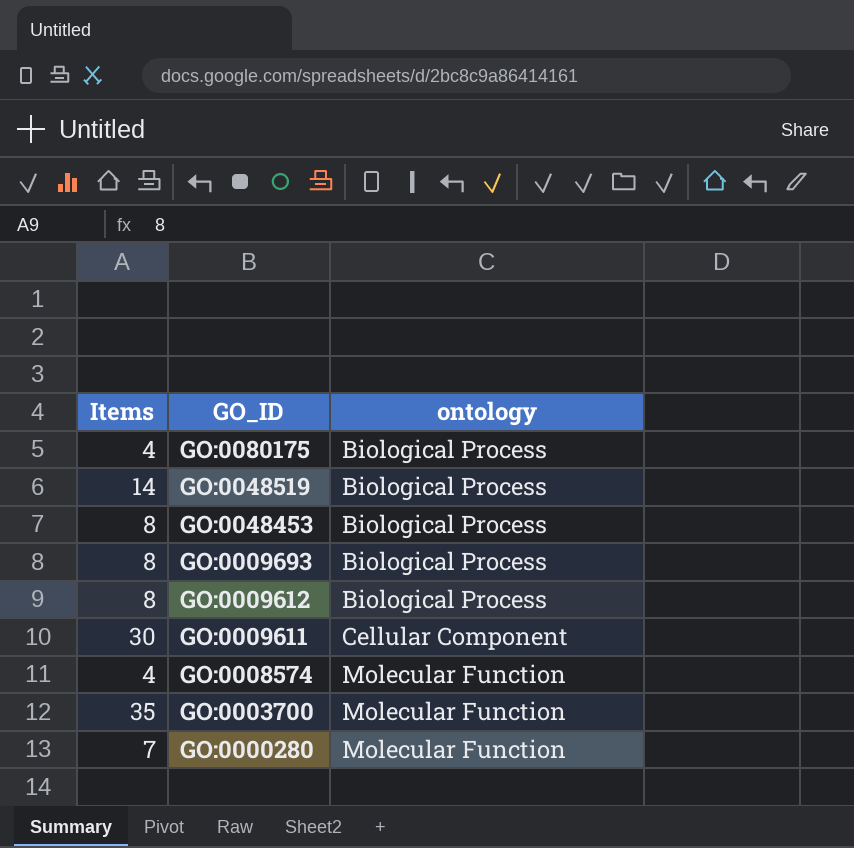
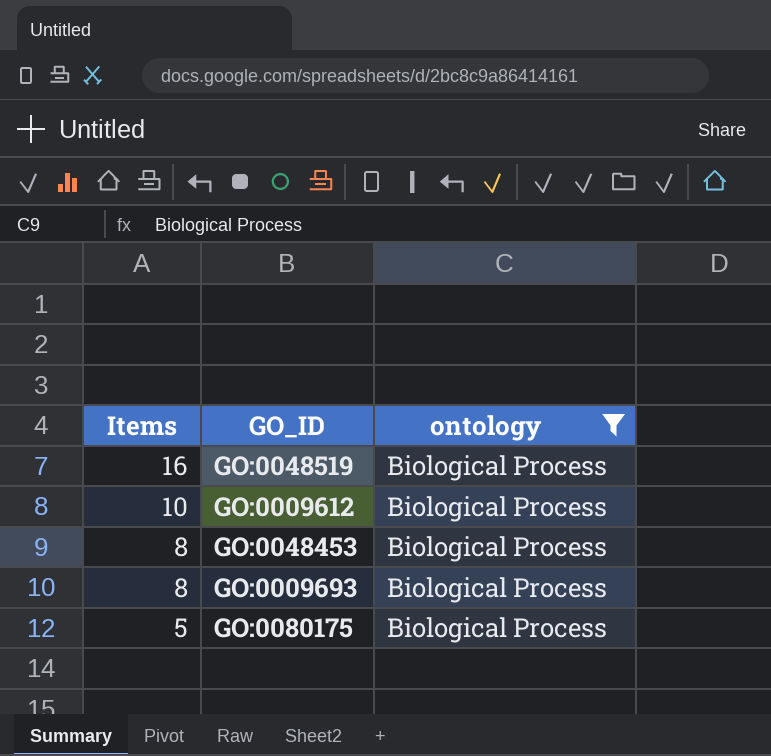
filter: none -> ontology = Biological Process
row order: GO_ID descending -> Items descending
GO:0048519 | Items: 14 -> 16
GO:0009612 | Items: 8 -> 10
GO:0080175 | Items: 4 -> 5

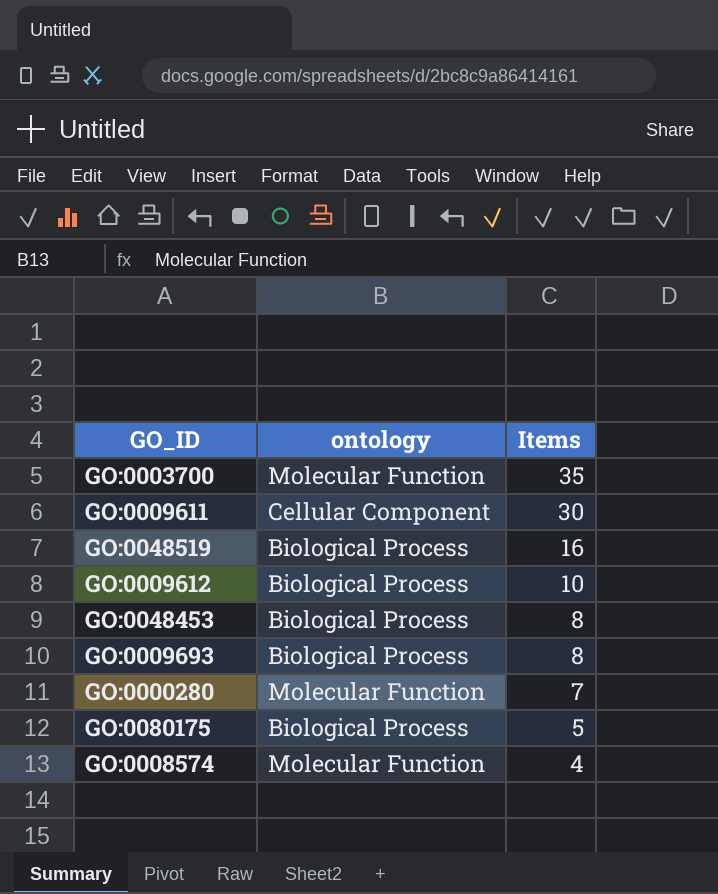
filter: ontology = Biological Process -> none
column Items | position: 1 -> 3

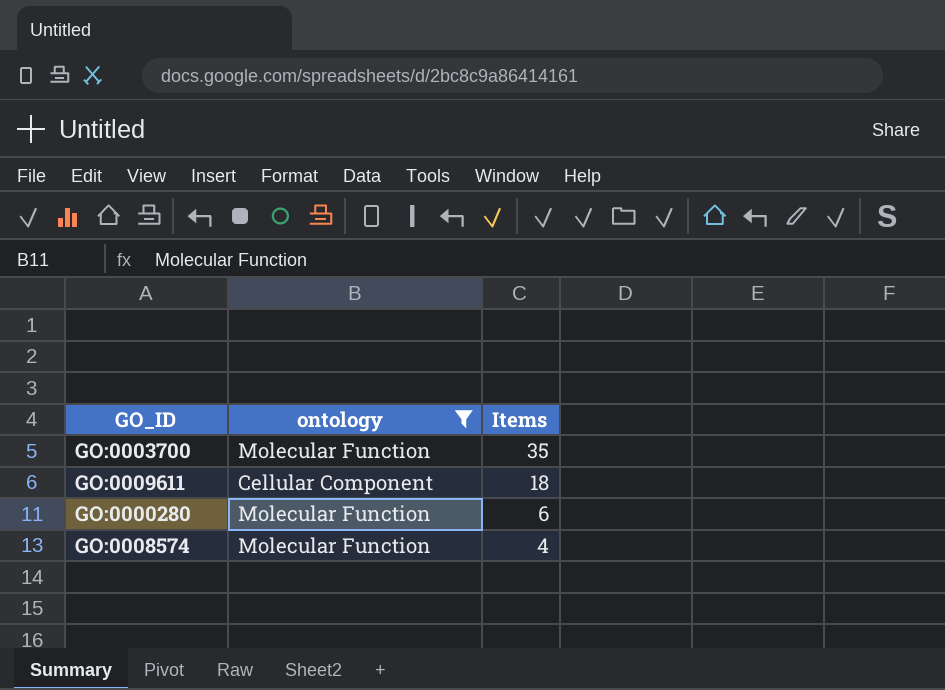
filter: none -> ontology != Biological Process
GO:0009611 | Items: 30 -> 18
GO:0000280 | Items: 7 -> 6

